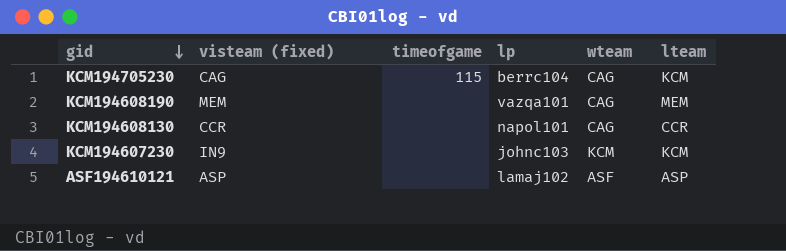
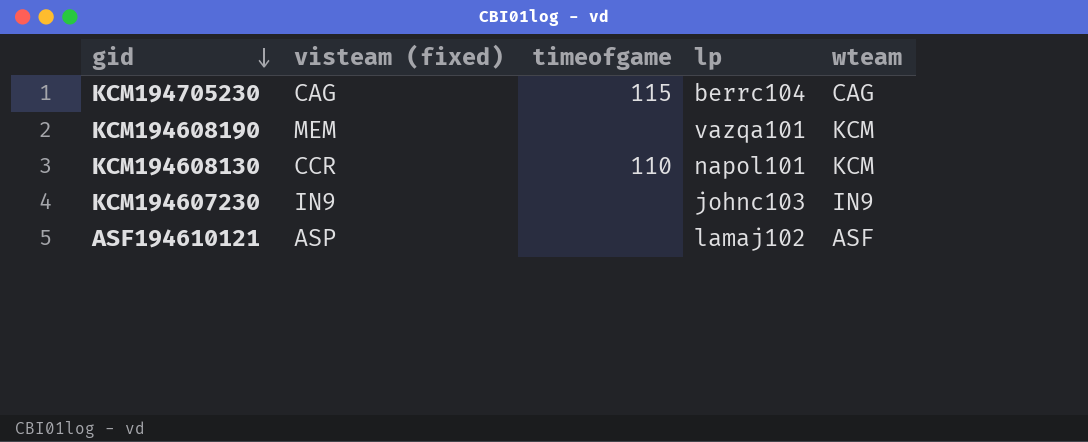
column lteam | position: 6 -> none
KCM194608190 | wteam: CAG -> KCM
KCM194608130 | timeofgame: none -> 110
KCM194608130 | wteam: CAG -> KCM
KCM194607230 | wteam: KCM -> IN9

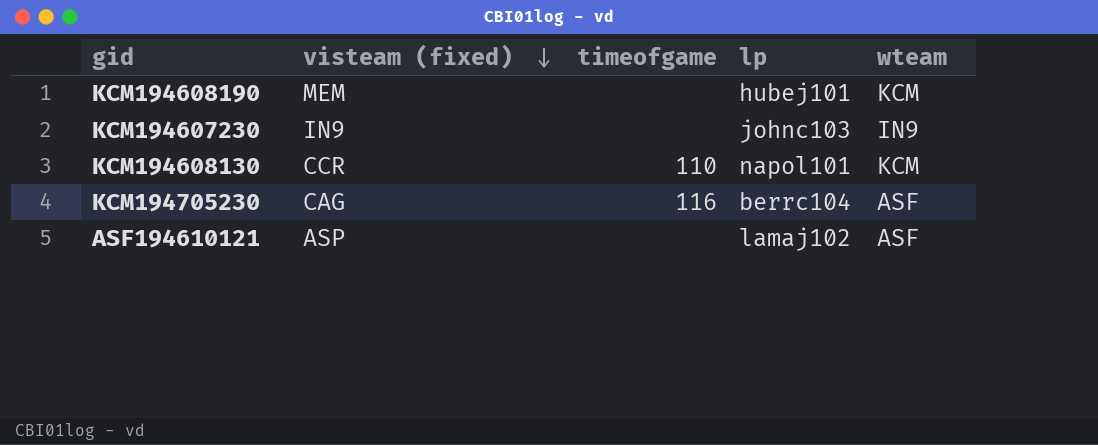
row order: gid descending -> visteam (fixed) descending
KCM194608190 | lp: vazqa101 -> hubej101
KCM194705230 | timeofgame: 115 -> 116
KCM194705230 | wteam: CAG -> ASF

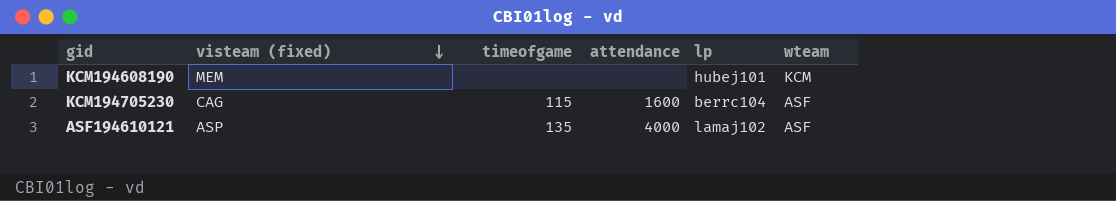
column attendance | position: none -> 4
row KCM194607230: IN9 | none | johnc103 | IN9 -> none
row KCM194608130: CCR | 110 | napol101 | KCM -> none
KCM194705230 | timeofgame: 116 -> 115
ASF194610121 | timeofgame: none -> 135

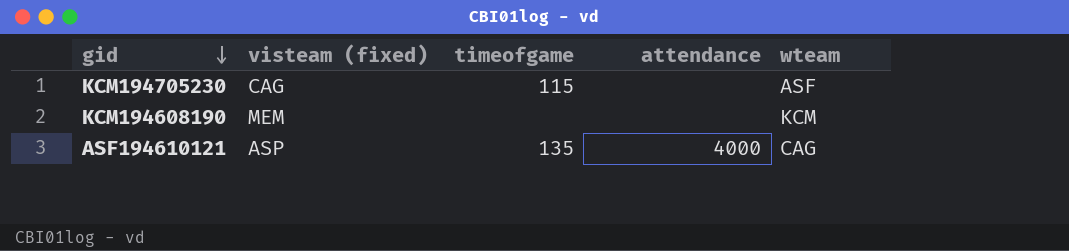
row order: visteam (fixed) descending -> gid descending
column lp | position: 5 -> none
KCM194705230 | attendance: 1600 -> none
ASF194610121 | wteam: ASF -> CAG

